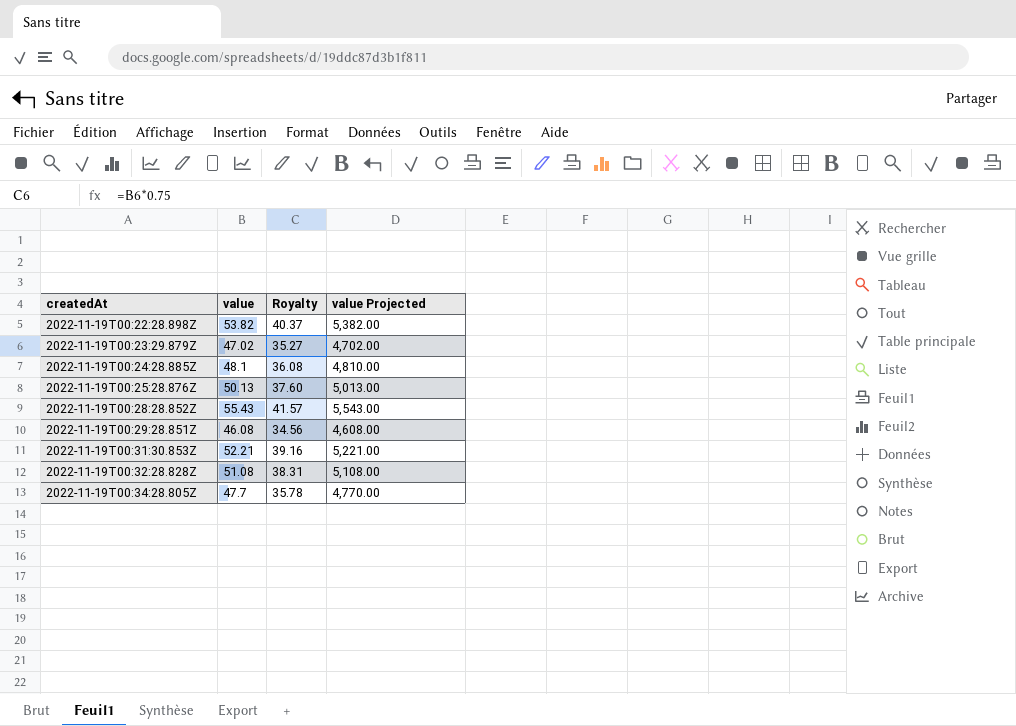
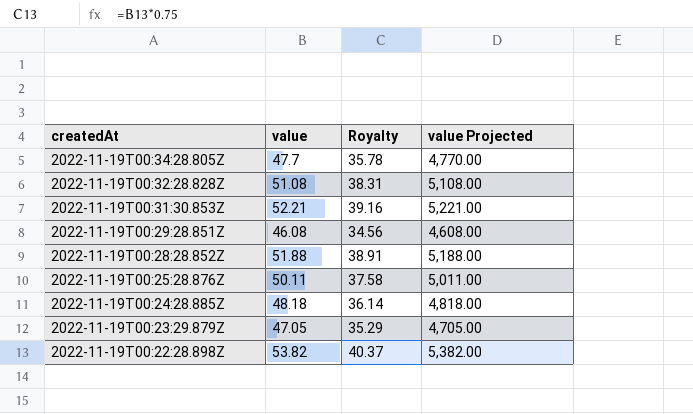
row order: createdAt ascending -> createdAt descending
2022-11-19T00:28:28.852Z | value: 55.43 -> 51.88
2022-11-19T00:28:28.852Z | Royalty: 41.57 -> 38.91
2022-11-19T00:28:28.852Z | value Projected: 5,543.00 -> 5,188.00
2022-11-19T00:25:28.876Z | value: 50.13 -> 50.11
2022-11-19T00:25:28.876Z | Royalty: 37.60 -> 37.58
2022-11-19T00:25:28.876Z | value Projected: 5,013.00 -> 5,011.00
2022-11-19T00:24:28.885Z | value: 48.1 -> 48.18
2022-11-19T00:24:28.885Z | Royalty: 36.08 -> 36.14
2022-11-19T00:24:28.885Z | value Projected: 4,810.00 -> 4,818.00
2022-11-19T00:23:29.879Z | value: 47.02 -> 47.05
2022-11-19T00:23:29.879Z | Royalty: 35.27 -> 35.29
2022-11-19T00:23:29.879Z | value Projected: 4,702.00 -> 4,705.00

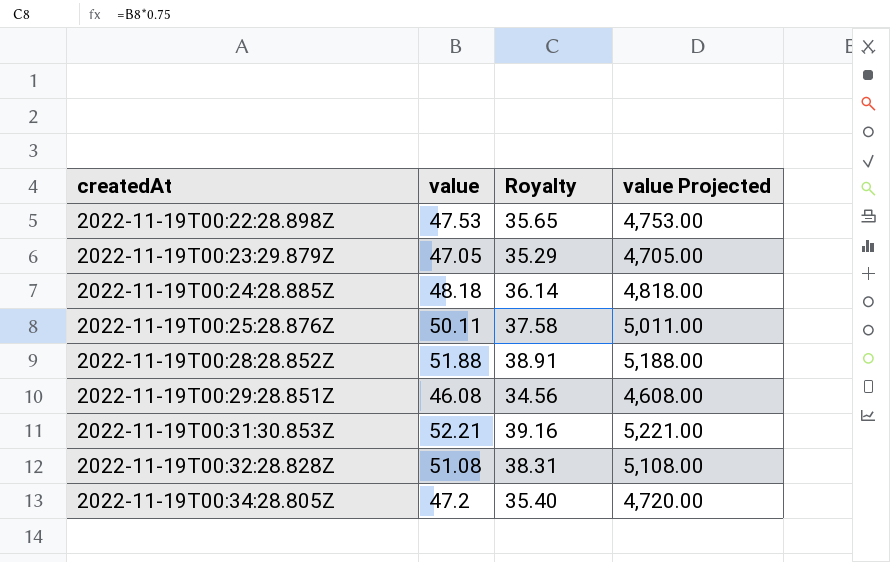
row order: createdAt descending -> createdAt ascending
2022-11-19T00:22:28.898Z | value: 53.82 -> 47.53
2022-11-19T00:22:28.898Z | Royalty: 40.37 -> 35.65
2022-11-19T00:22:28.898Z | value Projected: 5,382.00 -> 4,753.00
2022-11-19T00:34:28.805Z | value: 47.7 -> 47.2
2022-11-19T00:34:28.805Z | Royalty: 35.78 -> 35.40
2022-11-19T00:34:28.805Z | value Projected: 4,770.00 -> 4,720.00

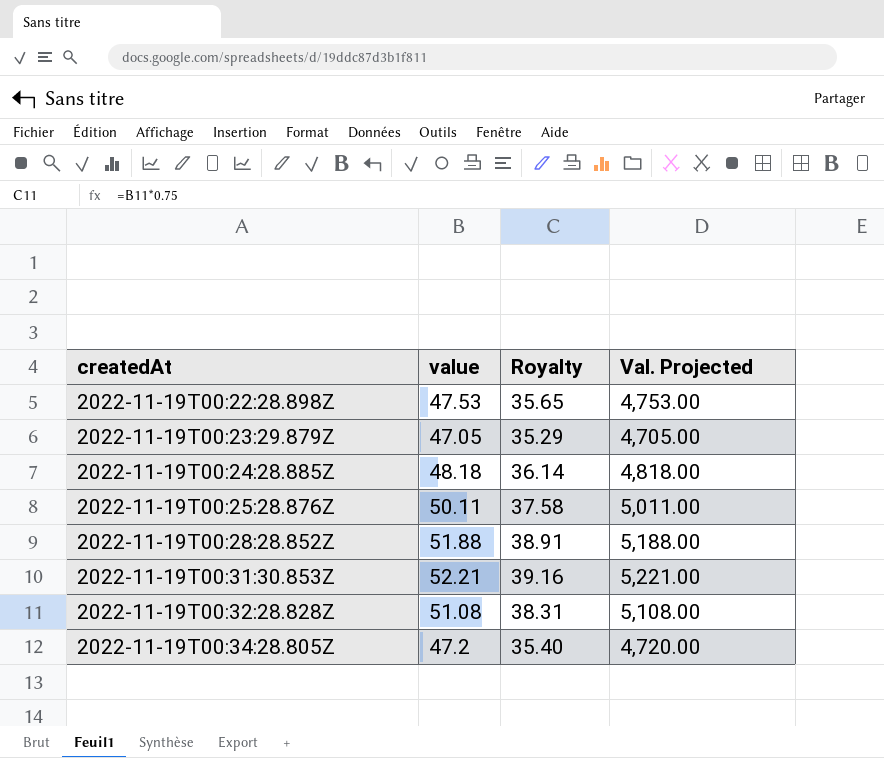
column name: value Projected -> Val. Projected
row 2022-11-19T00:29:28.851Z: 46.08 | 34.56 | 4,608.00 -> none

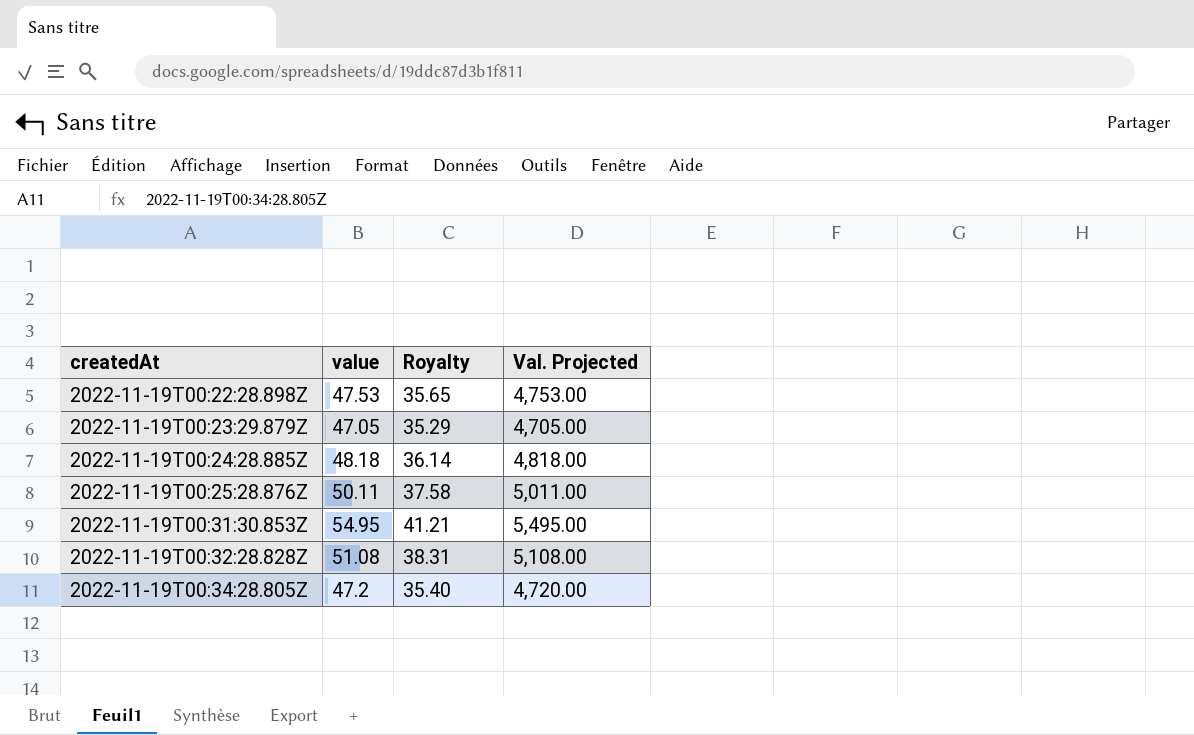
row 2022-11-19T00:28:28.852Z: 51.88 | 38.91 | 5,188.00 -> none
2022-11-19T00:31:30.853Z | value: 52.21 -> 54.95
2022-11-19T00:31:30.853Z | Royalty: 39.16 -> 41.21
2022-11-19T00:31:30.853Z | Val. Projected: 5,221.00 -> 5,495.00

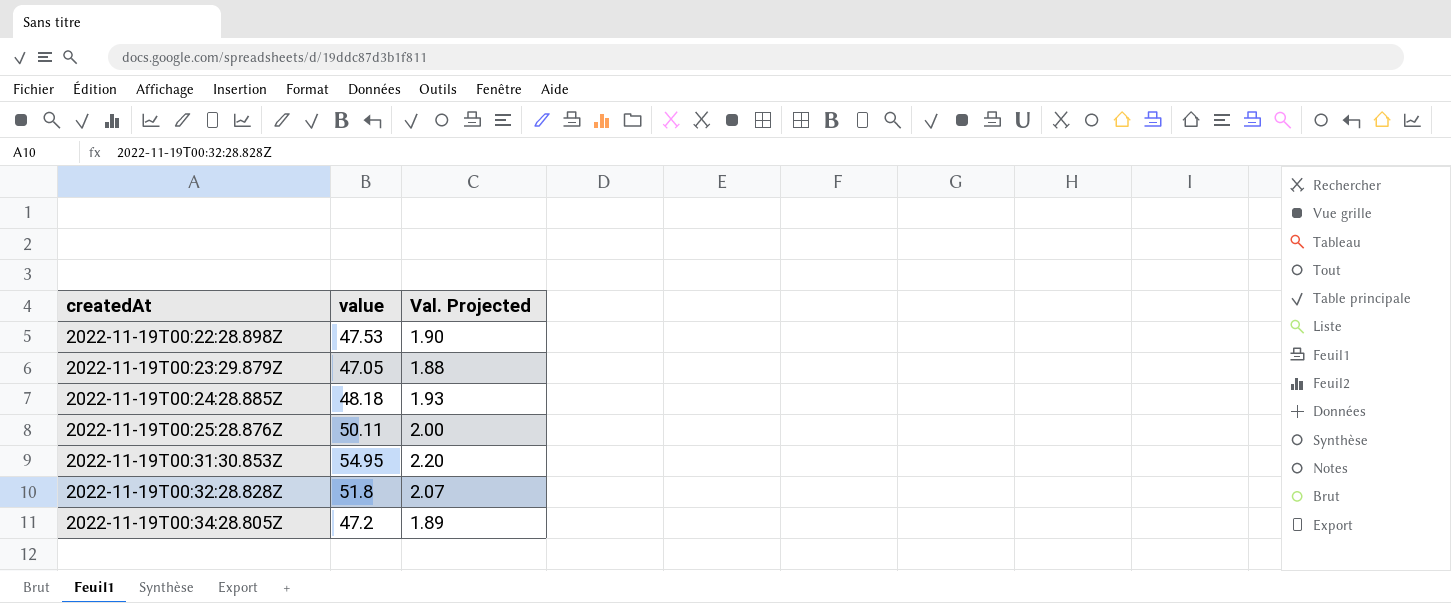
column Royalty | formula: [value] * 0.75 -> none
column Val. Projected | formula: [value] * 100 -> [value] * 0.04
2022-11-19T00:32:28.828Z | value: 51.08 -> 51.8

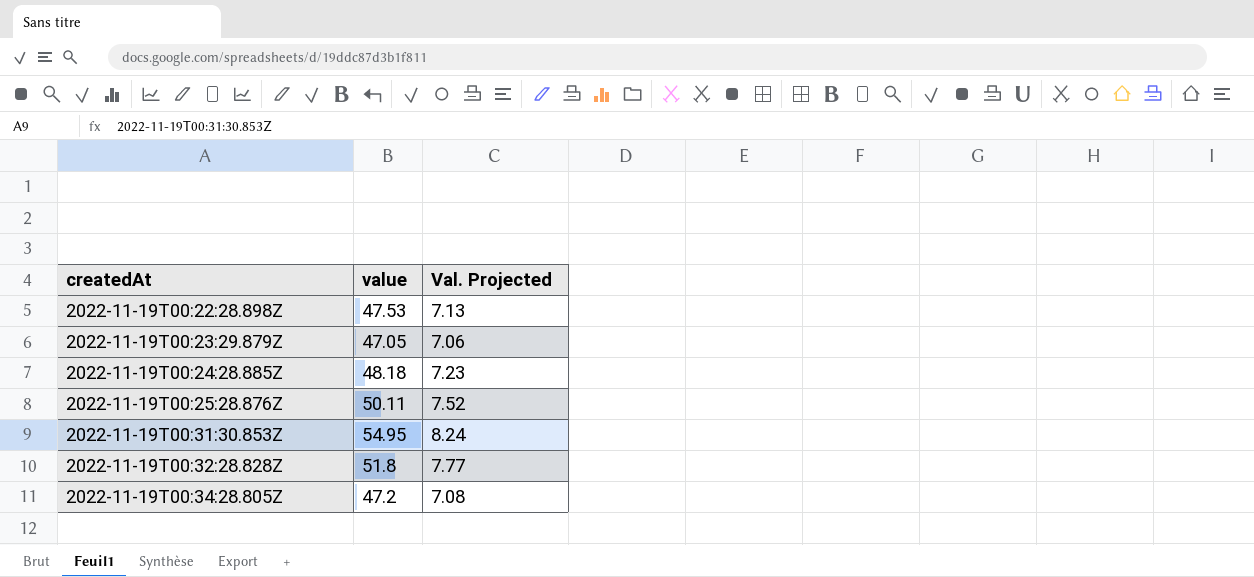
column Val. Projected | formula: [value] * 0.04 -> [value] * 0.15

